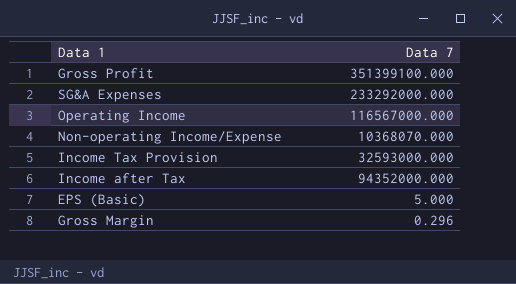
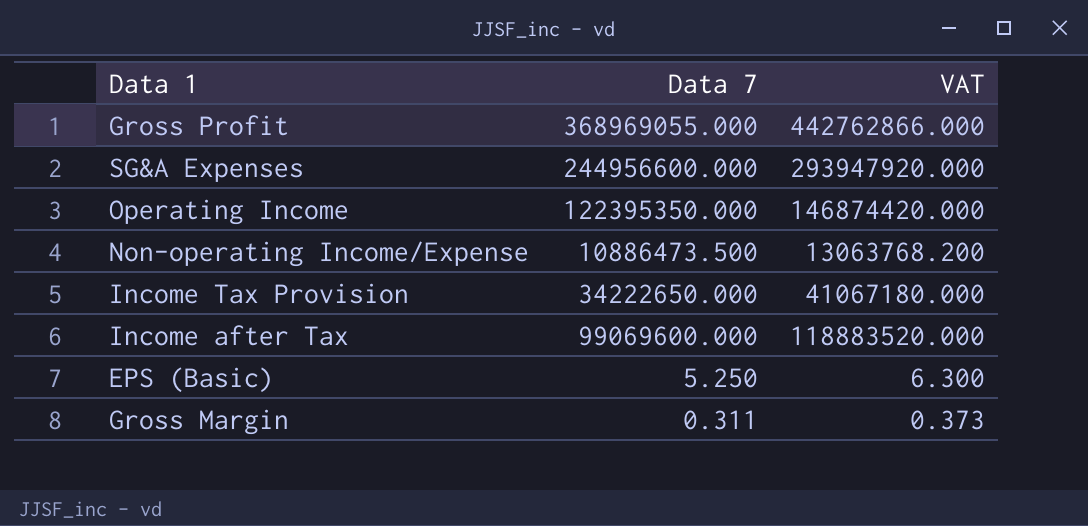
column VAT | formula: none -> [Data 7] * 1.2
Gross Profit | Data 7: 351399100.000 -> 368969055.000
SG&A Expenses | Data 7: 233292000.000 -> 244956600.000
Operating Income | Data 7: 116567000.000 -> 122395350.000
Non-operating Income/Expense | Data 7: 10368070.000 -> 10886473.500
Income Tax Provision | Data 7: 32593000.000 -> 34222650.000
Income after Tax | Data 7: 94352000.000 -> 99069600.000
EPS (Basic) | Data 7: 5.000 -> 5.250
Gross Margin | Data 7: 0.296 -> 0.311

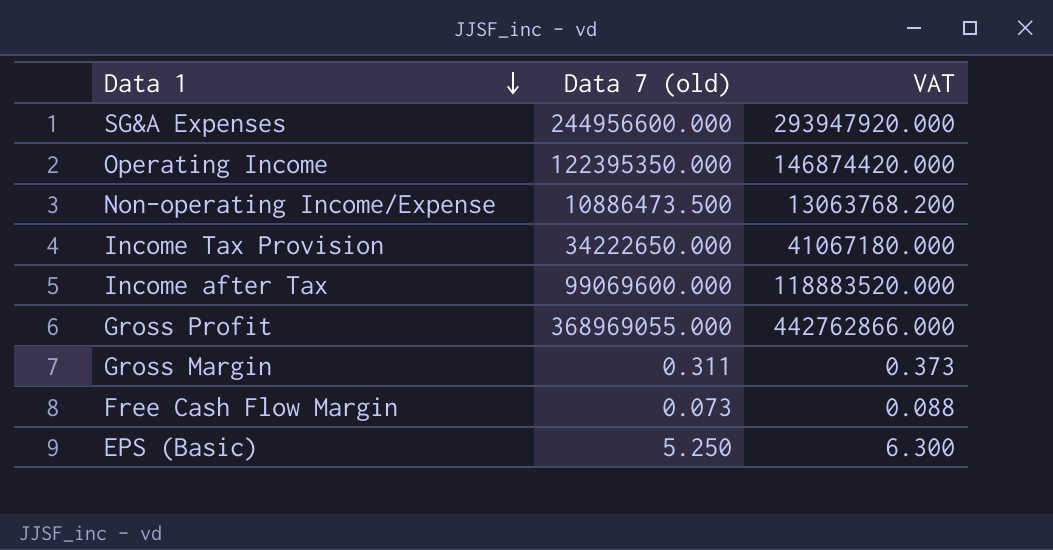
row order: none -> Data 1 descending
column name: Data 7 -> Data 7 (old)
row Free Cash Flow Margin: none -> 0.073 | 0.088

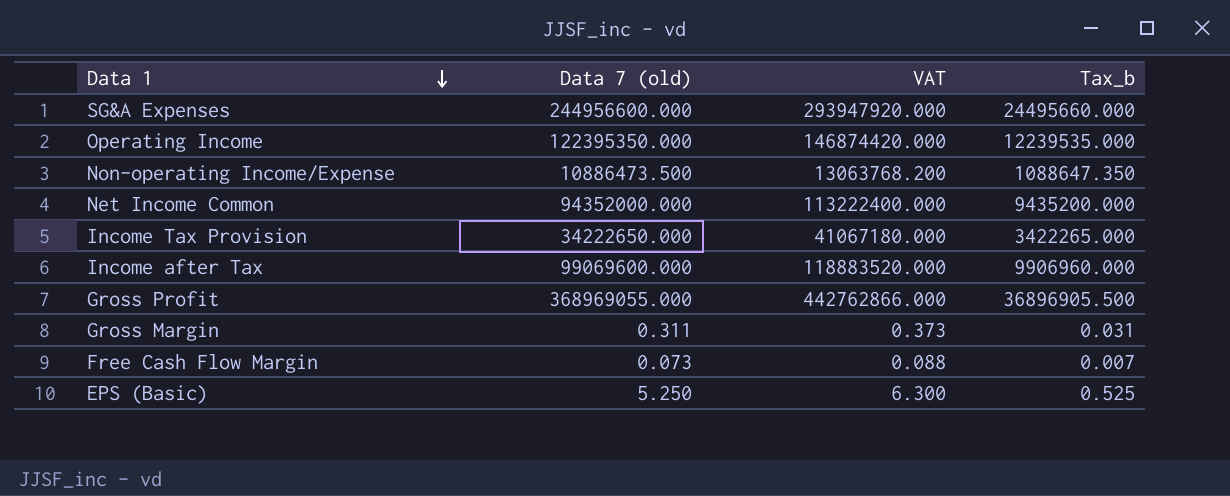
column Tax_b | formula: none -> [Data 7 (old)] * 0.1
row Net Income Common: none -> 94352000.000 | 113222400.000 | 9435200.000

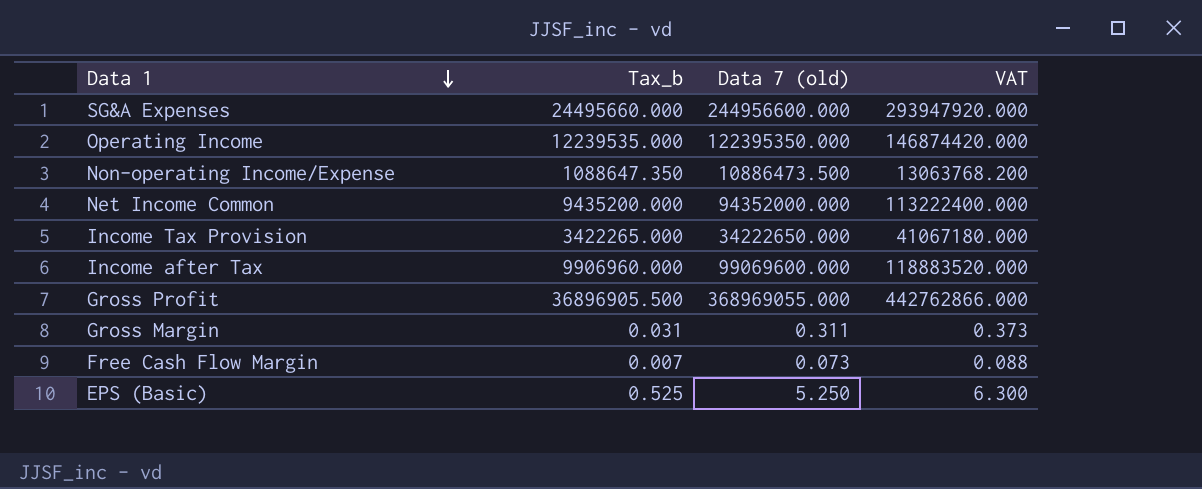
column Tax_b | position: 4 -> 2

